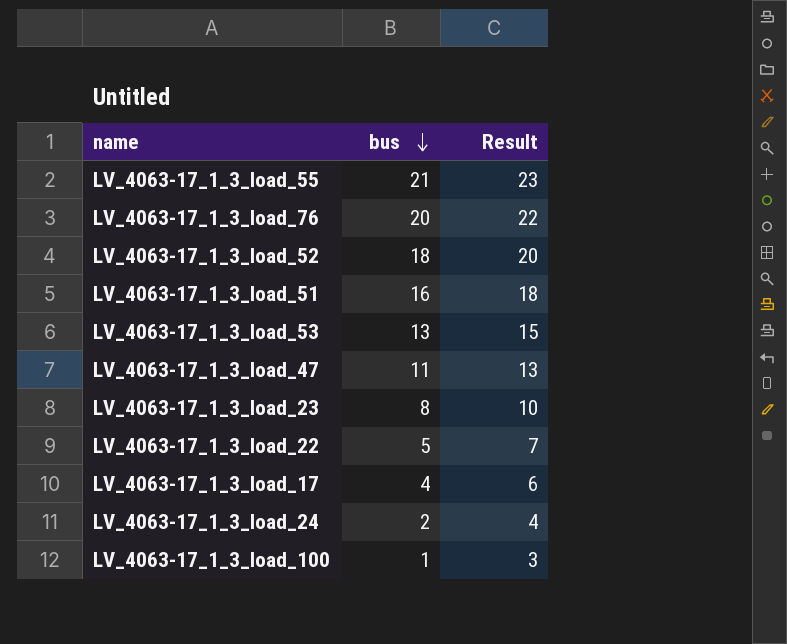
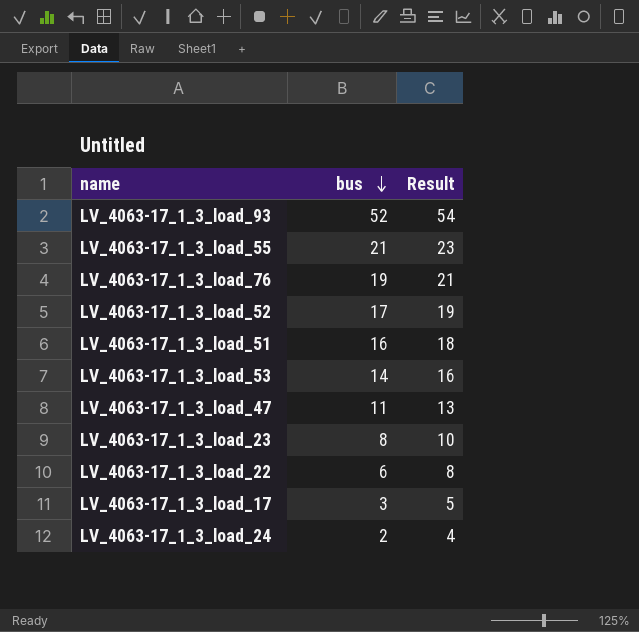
row LV_4063-17_1_3_load_100: 1 | 3 -> none
row LV_4063-17_1_3_load_93: none -> 52 | 54
LV_4063-17_1_3_load_76 | bus: 20 -> 19
LV_4063-17_1_3_load_76 | Result: 22 -> 21
LV_4063-17_1_3_load_52 | bus: 18 -> 17
LV_4063-17_1_3_load_52 | Result: 20 -> 19
LV_4063-17_1_3_load_53 | bus: 13 -> 14
LV_4063-17_1_3_load_53 | Result: 15 -> 16
LV_4063-17_1_3_load_22 | bus: 5 -> 6
LV_4063-17_1_3_load_22 | Result: 7 -> 8
LV_4063-17_1_3_load_17 | bus: 4 -> 3
LV_4063-17_1_3_load_17 | Result: 6 -> 5

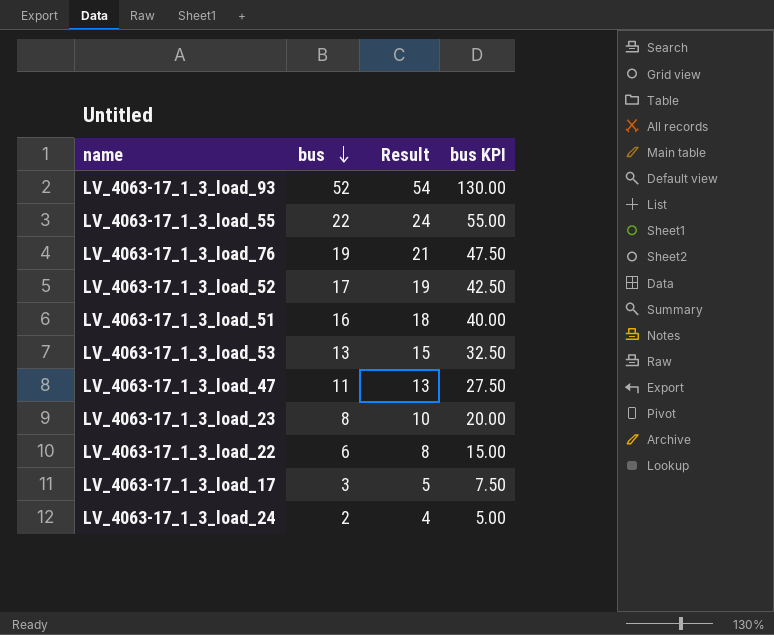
column bus KPI | formula: none -> [bus] * 2.5
LV_4063-17_1_3_load_55 | bus: 21 -> 22
LV_4063-17_1_3_load_55 | Result: 23 -> 24
LV_4063-17_1_3_load_53 | bus: 14 -> 13
LV_4063-17_1_3_load_53 | Result: 16 -> 15

